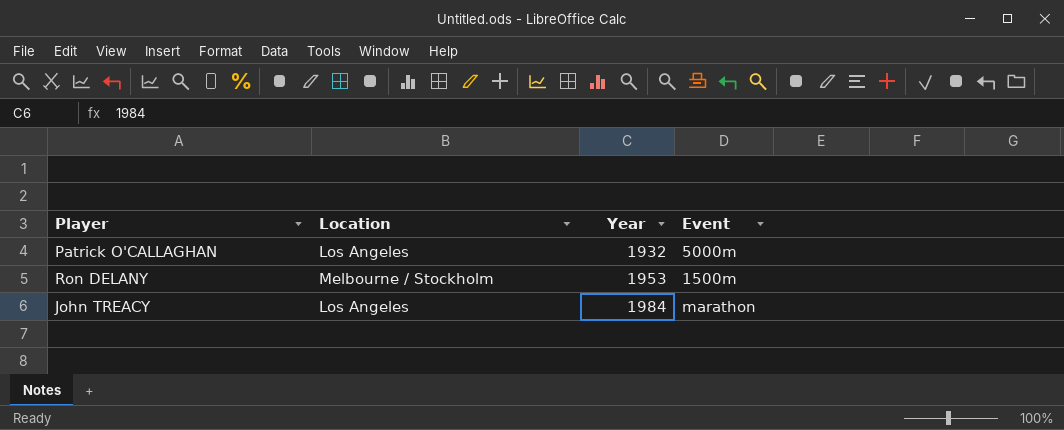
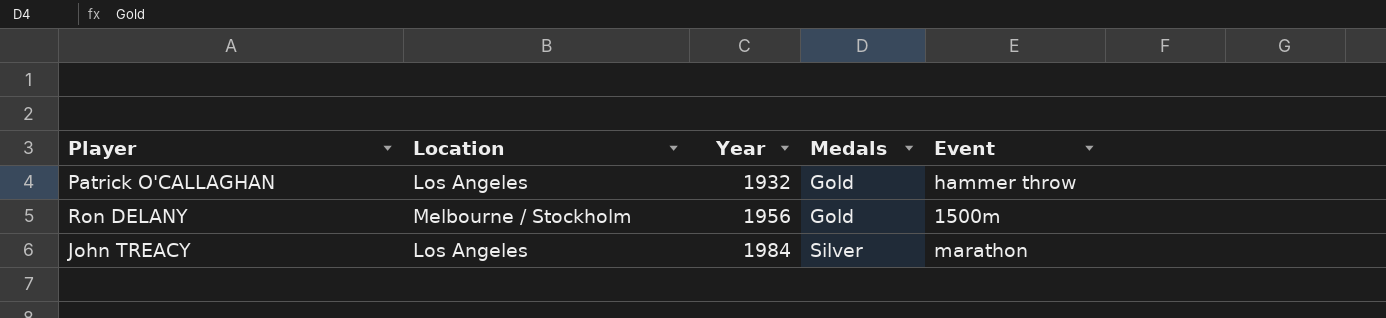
column Medals | position: none -> 4
Patrick O'CALLAGHAN | Event: 5000m -> hammer throw
Ron DELANY | Year: 1953 -> 1956

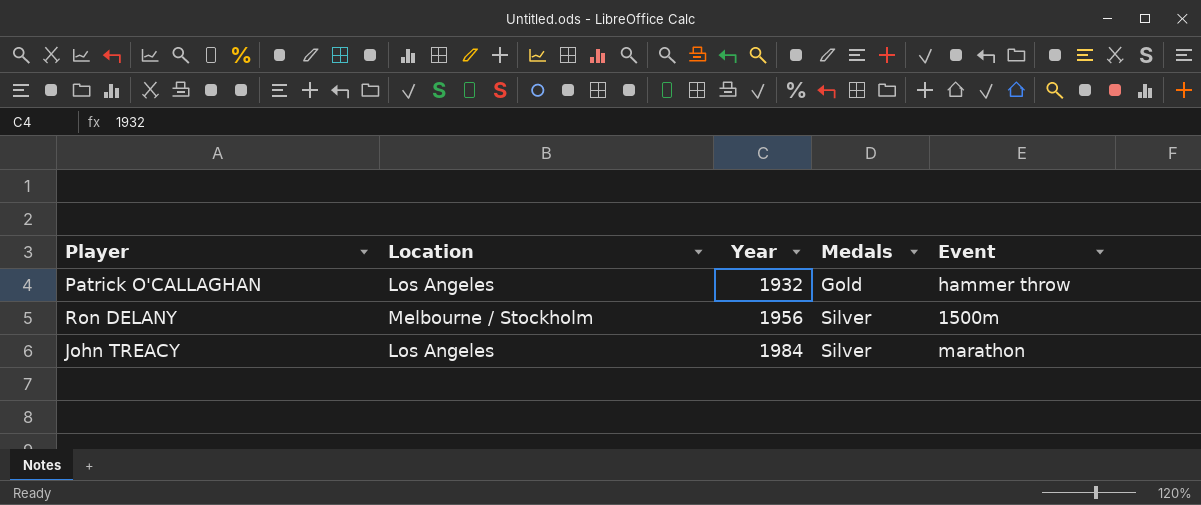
Ron DELANY | Medals: Gold -> Silver

